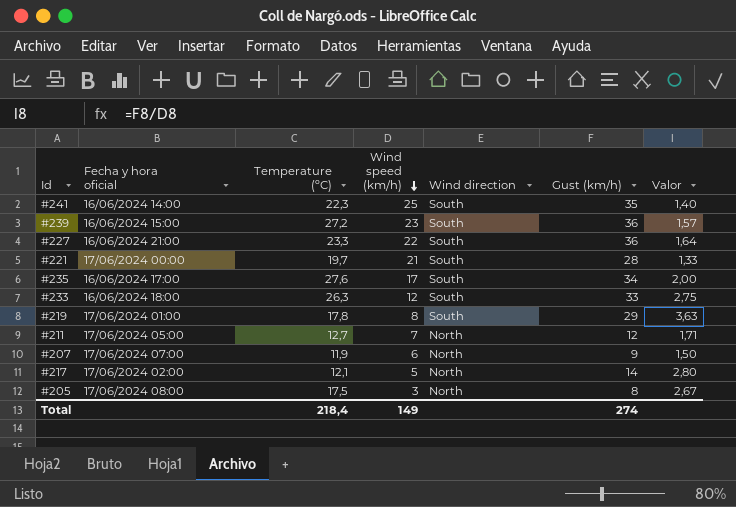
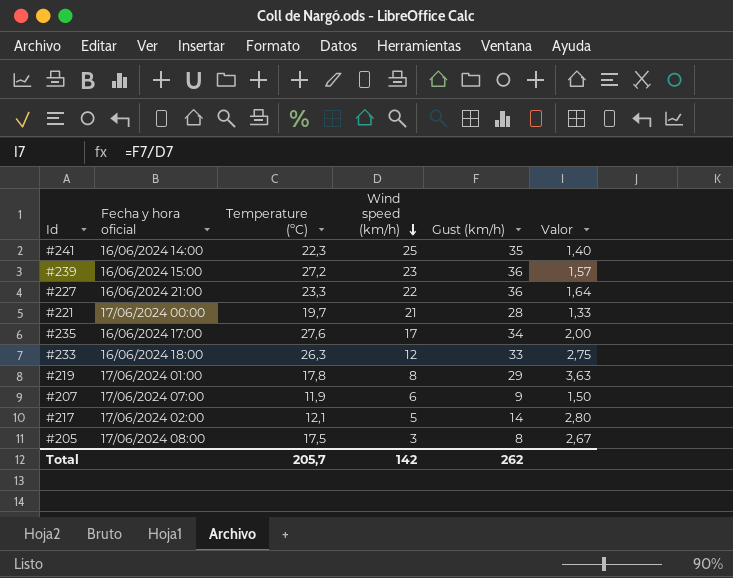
column Wind direction | position: 5 -> none
row #211: 17/06/2024 05:00 | 12,7 | 7 | North | 12 | 1,71 -> none
Total | Temperature (ºC): 218,4 -> 205,7
Total | Wind speed (km/h): 149 -> 142
Total | Gust (km/h): 274 -> 262

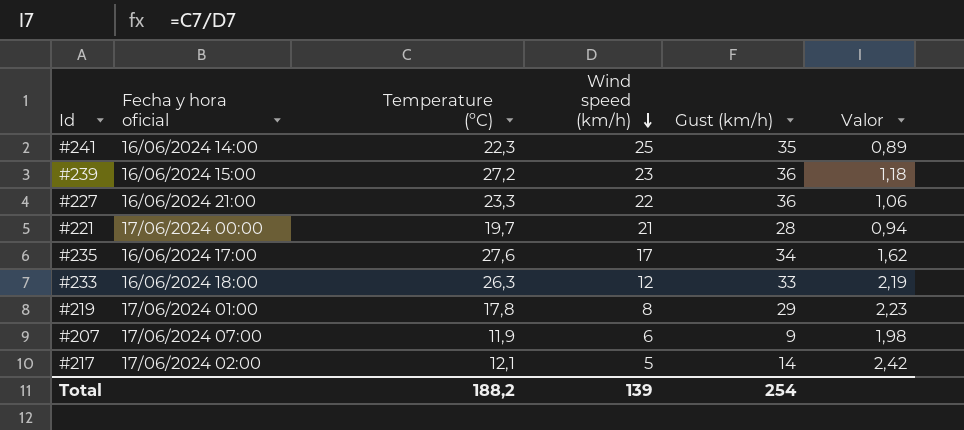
column Valor | formula: [Gust (km/h)] / [Wind speed (km/h)] -> [Temperature (ºC)] / [Wind speed (km/h)]
row #205: 17/06/2024 08:00 | 17,5 | 3 | 8 | 2,67 -> none
Total | Temperature (ºC): 205,7 -> 188,2
Total | Wind speed (km/h): 142 -> 139
Total | Gust (km/h): 262 -> 254

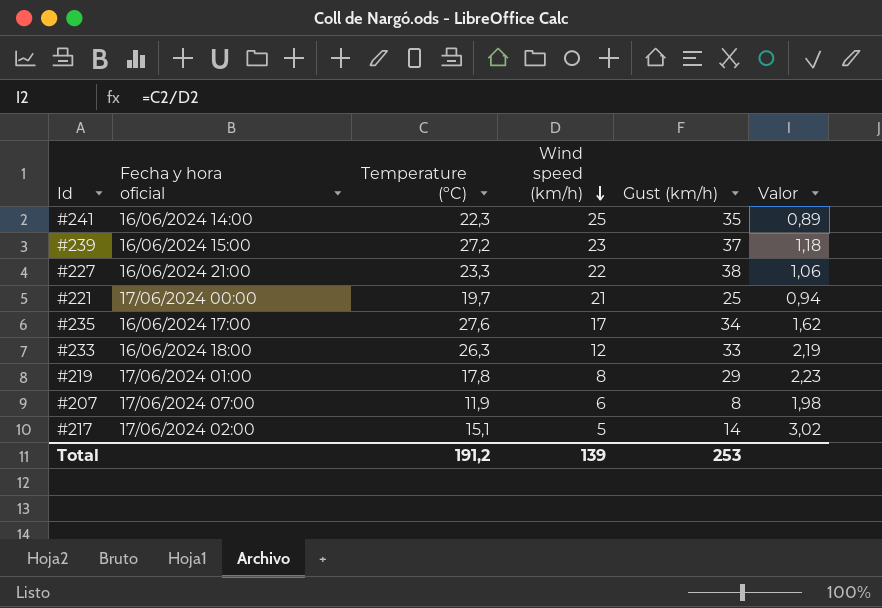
#239 | Gust (km/h): 36 -> 37
#227 | Gust (km/h): 36 -> 38
#221 | Gust (km/h): 28 -> 25
#207 | Gust (km/h): 9 -> 8
#217 | Temperature (ºC): 12,1 -> 15,1
#217 | Valor: 2,42 -> 3,02
Total | Temperature (ºC): 188,2 -> 191,2
Total | Gust (km/h): 254 -> 253

